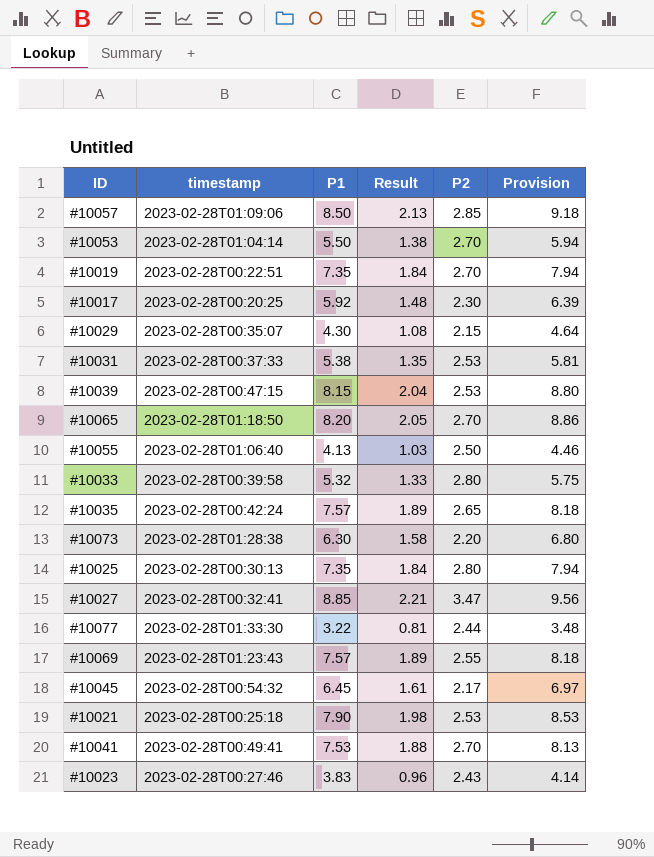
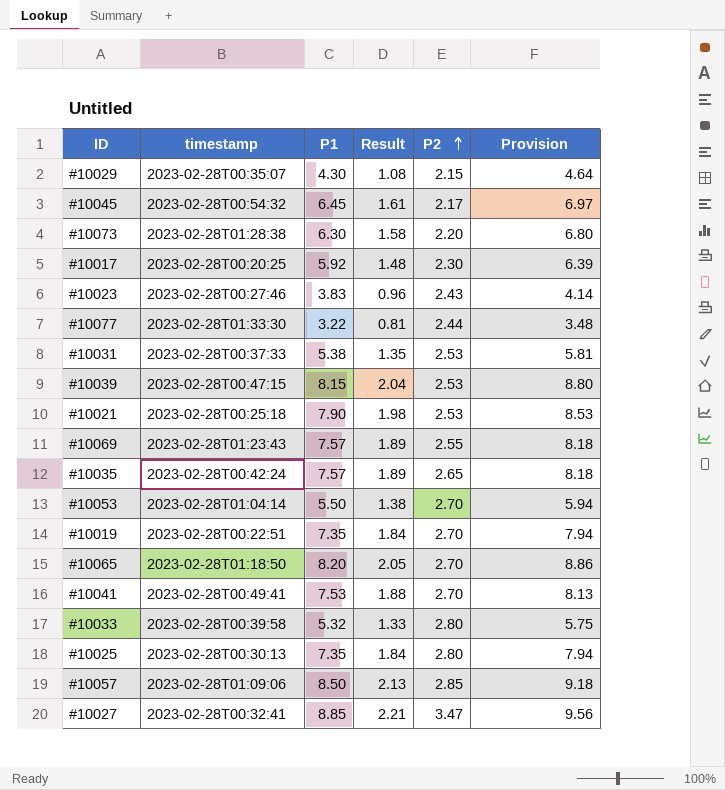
row order: none -> P2 ascending
row #10055: 2023-02-28T01:06:40 | 4.13 | 1.03 | 2.50 | 4.46 -> none

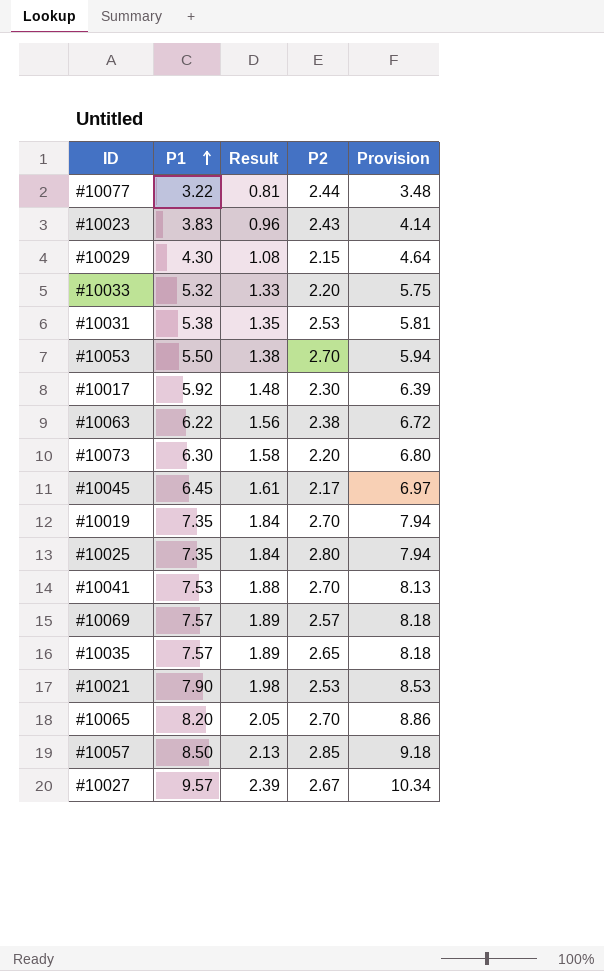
row order: P2 ascending -> P1 ascending
column timestamp | position: 2 -> none
row #10039: 2023-02-28T00:47:15 | 8.15 | 2.04 | 2.53 | 8.80 -> none
#10033 | P2: 2.80 -> 2.20
row #10063: none -> 6.22 | 1.56 | 2.38 | 6.72
#10069 | P2: 2.55 -> 2.57
#10027 | P1: 8.85 -> 9.57
#10027 | Result: 2.21 -> 2.39
#10027 | P2: 3.47 -> 2.67
#10027 | Provision: 9.56 -> 10.34

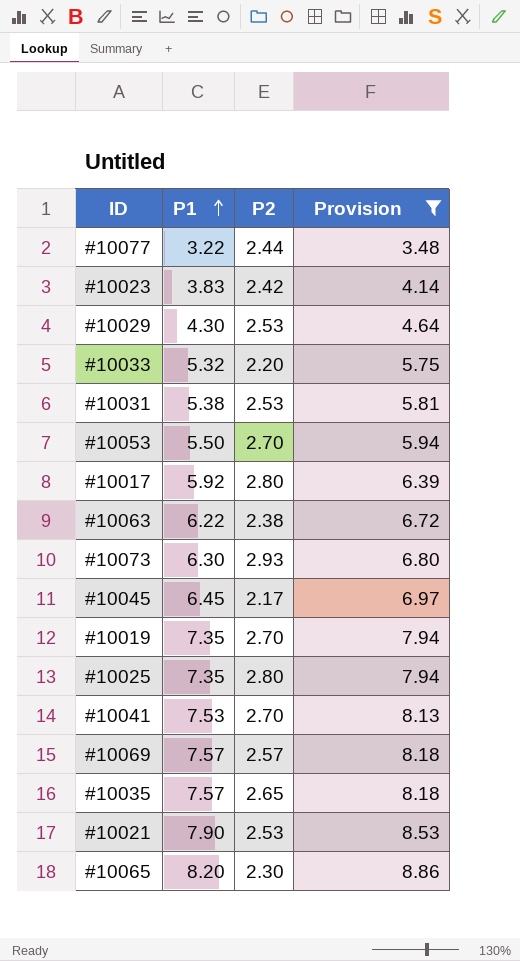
filter: none -> Provision <= 8.86
column Result | formula: [P1] * 0.25 -> none
#10023 | P2: 2.43 -> 2.42
#10029 | P2: 2.15 -> 2.53
#10017 | P2: 2.30 -> 2.80
#10073 | P2: 2.20 -> 2.93
#10065 | P2: 2.70 -> 2.30

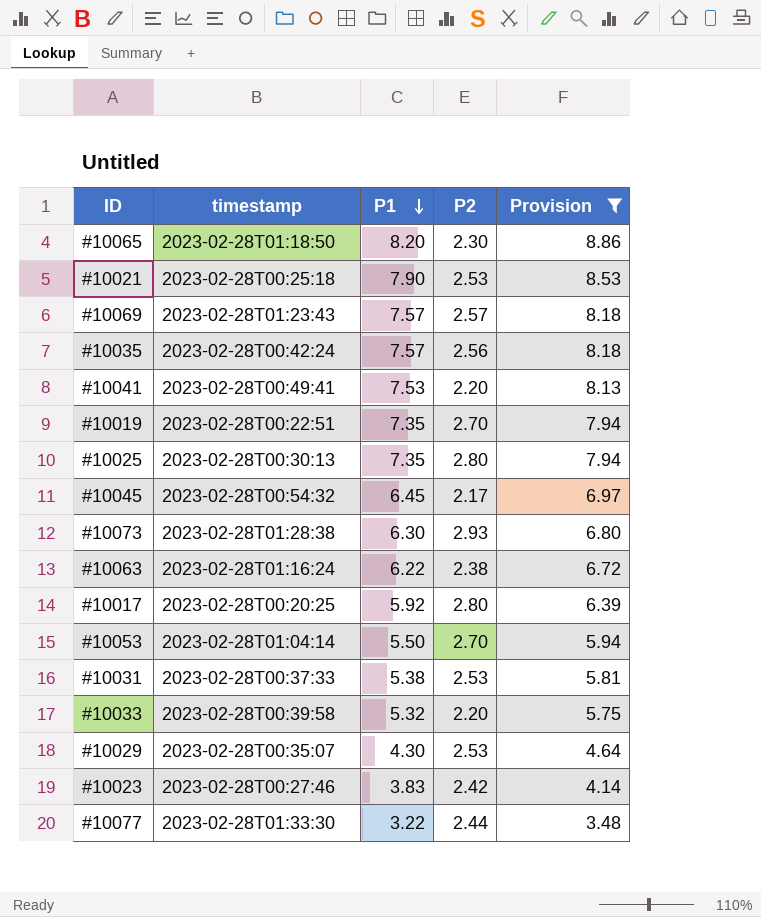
row order: P1 ascending -> P1 descending
column timestamp | position: none -> 2
#10035 | P2: 2.65 -> 2.56
#10041 | P2: 2.70 -> 2.20

